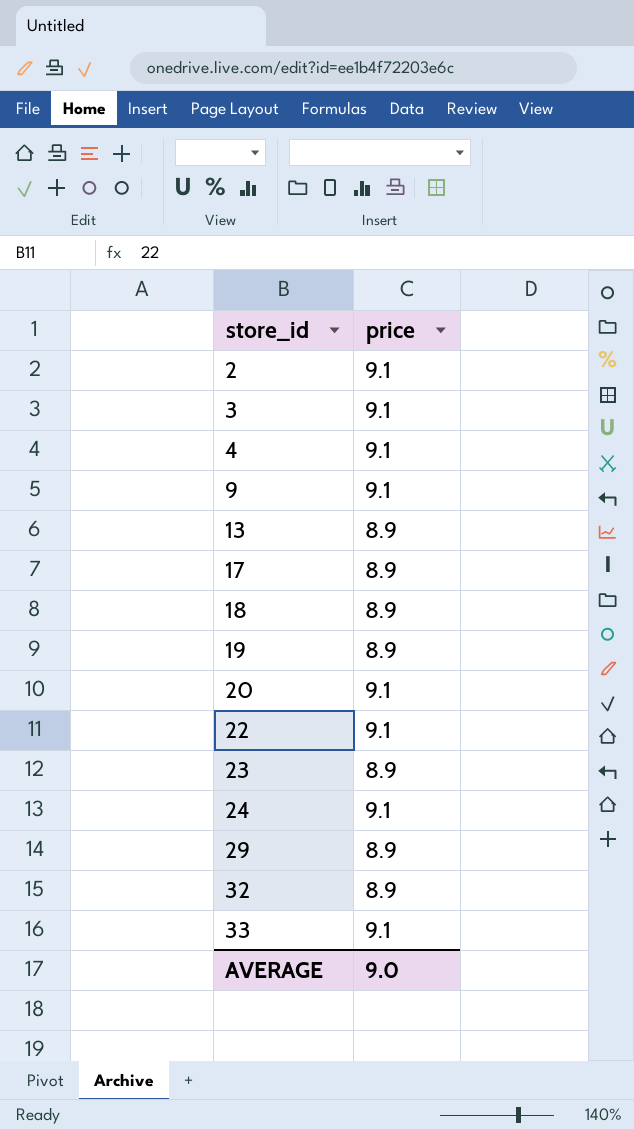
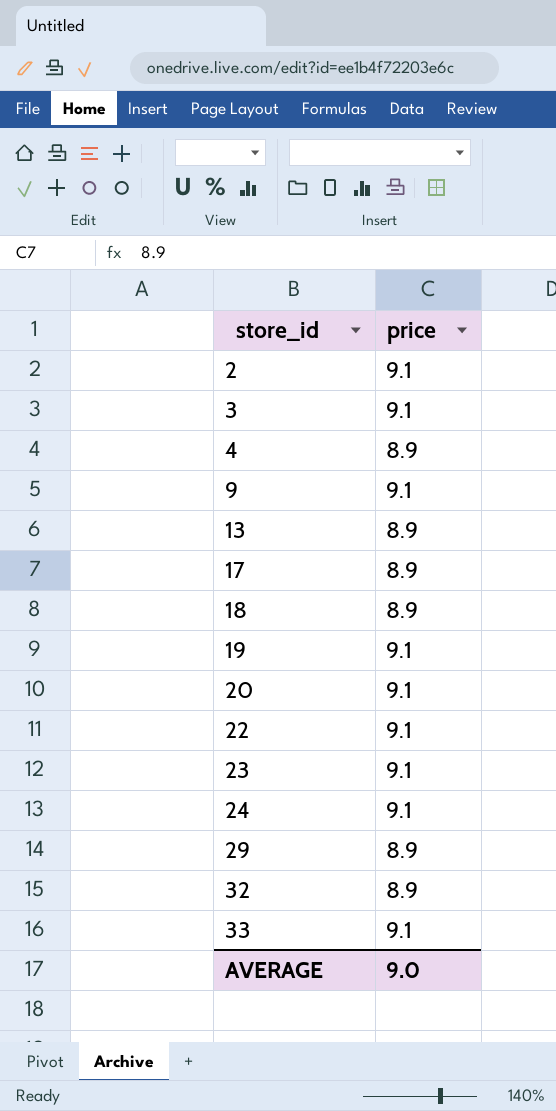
4 | price: 9.1 -> 8.9
19 | price: 8.9 -> 9.1
23 | price: 8.9 -> 9.1

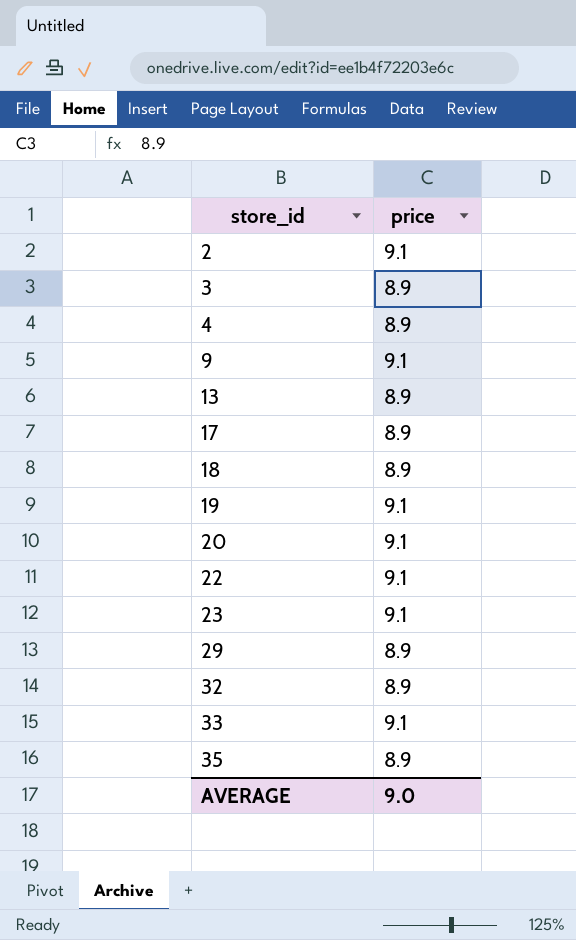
row 24: 9.1 -> none
3 | price: 9.1 -> 8.9
row 35: none -> 8.9

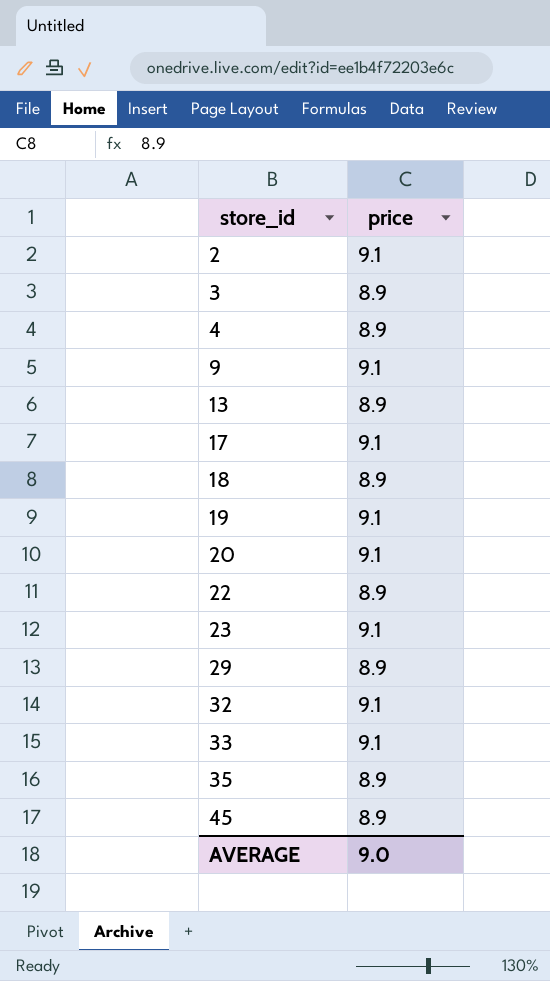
17 | price: 8.9 -> 9.1
22 | price: 9.1 -> 8.9
32 | price: 8.9 -> 9.1
row 45: none -> 8.9

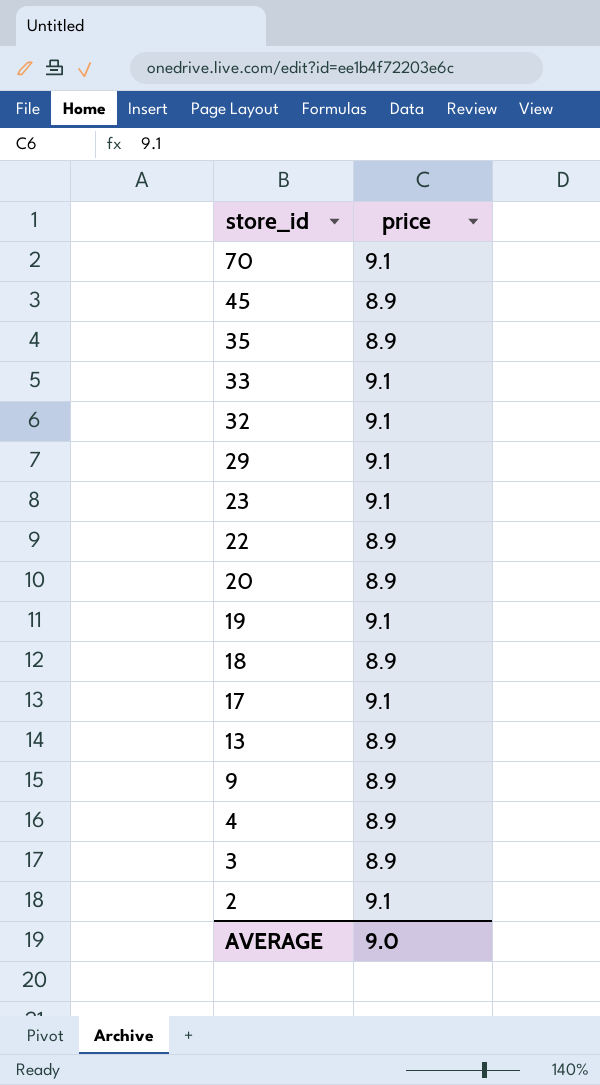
row order: store_id ascending -> store_id descending
row 70: none -> 9.1
29 | price: 8.9 -> 9.1
20 | price: 9.1 -> 8.9
9 | price: 9.1 -> 8.9

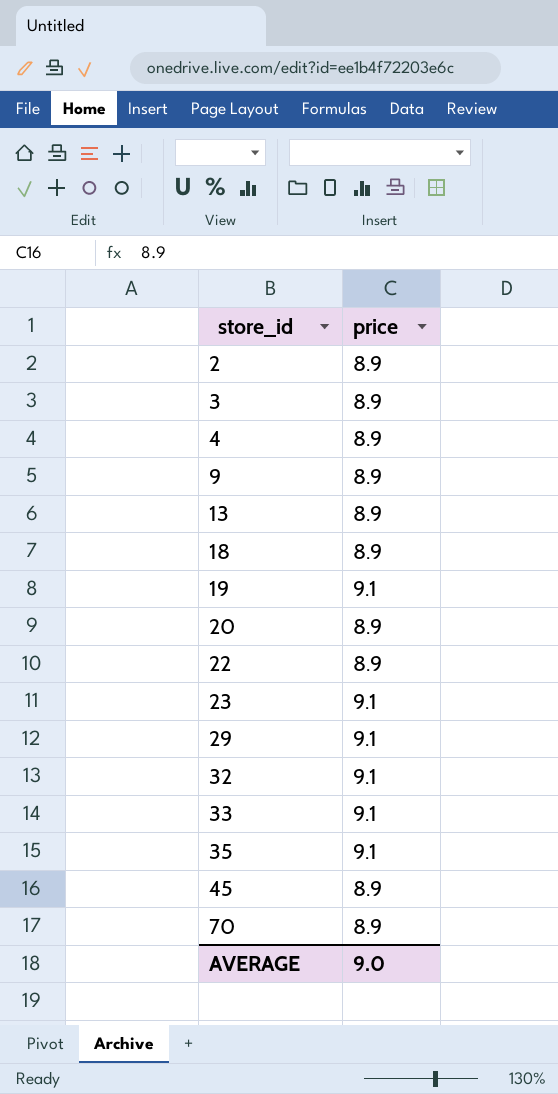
row order: store_id descending -> store_id ascending
row 17: 9.1 -> none
2 | price: 9.1 -> 8.9
35 | price: 8.9 -> 9.1
70 | price: 9.1 -> 8.9

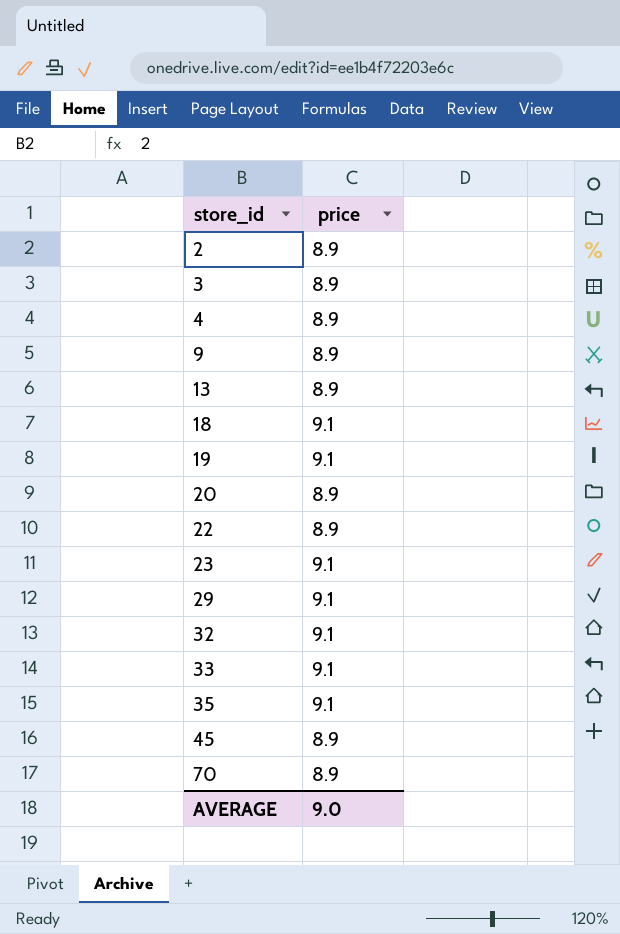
18 | price: 8.9 -> 9.1

